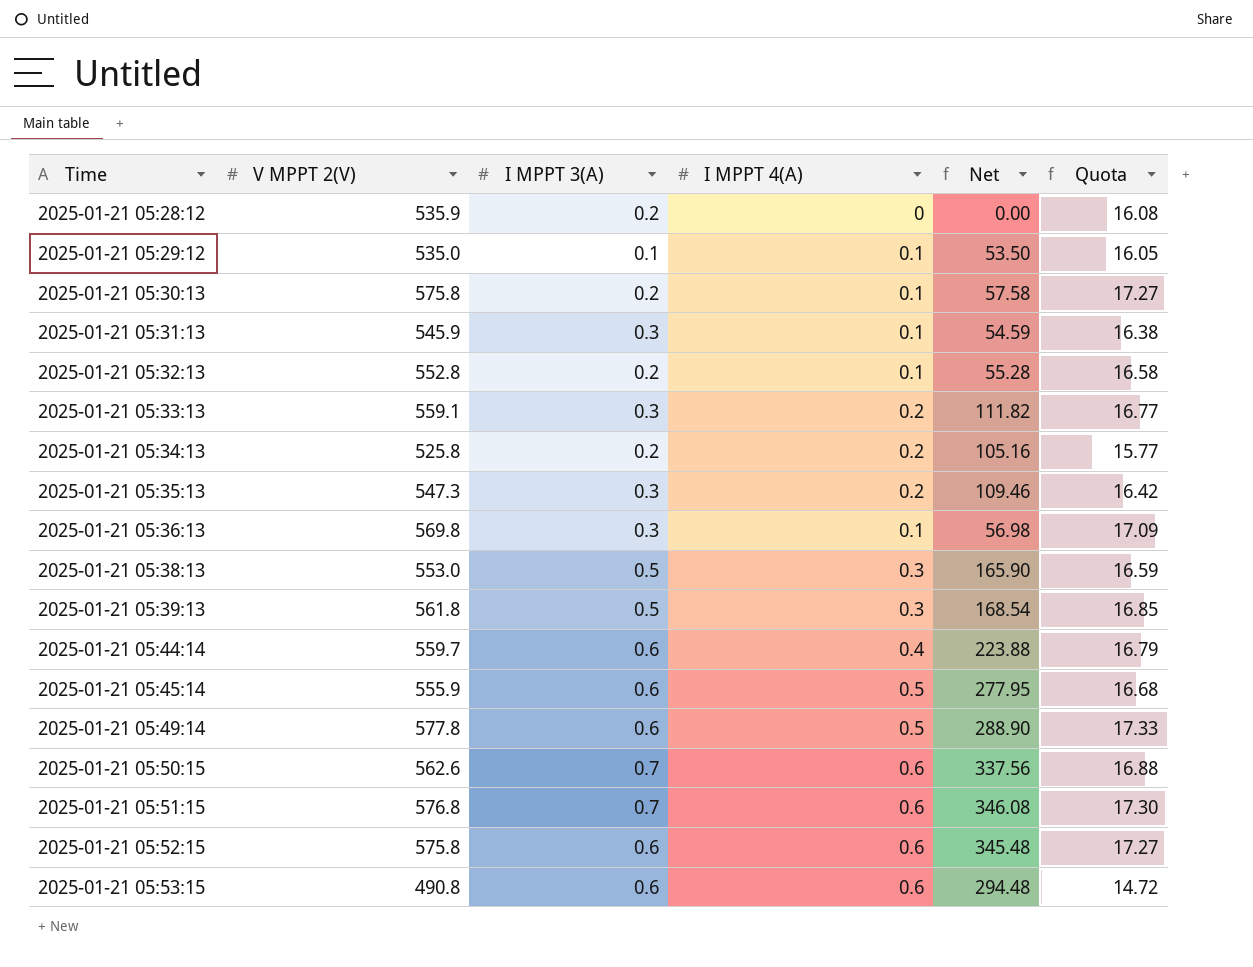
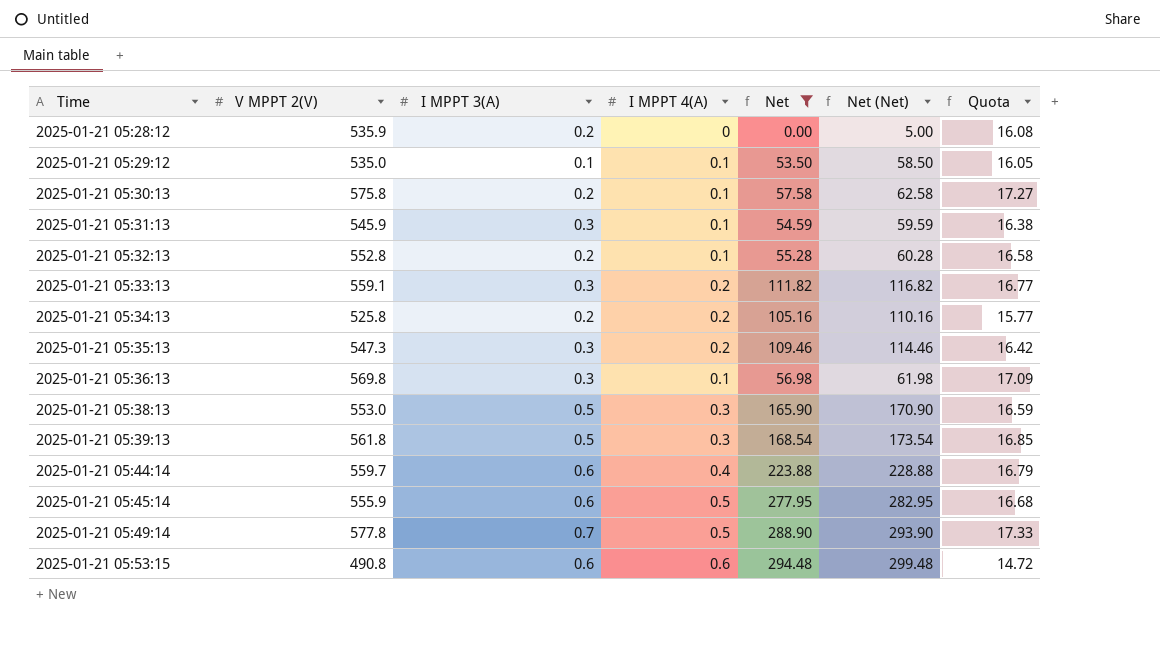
filter: none -> Net <= 294.48
column Net (Net) | formula: none -> [Net] + 5
2025-01-21 05:49:14 | I MPPT 3(A): 0.6 -> 0.7

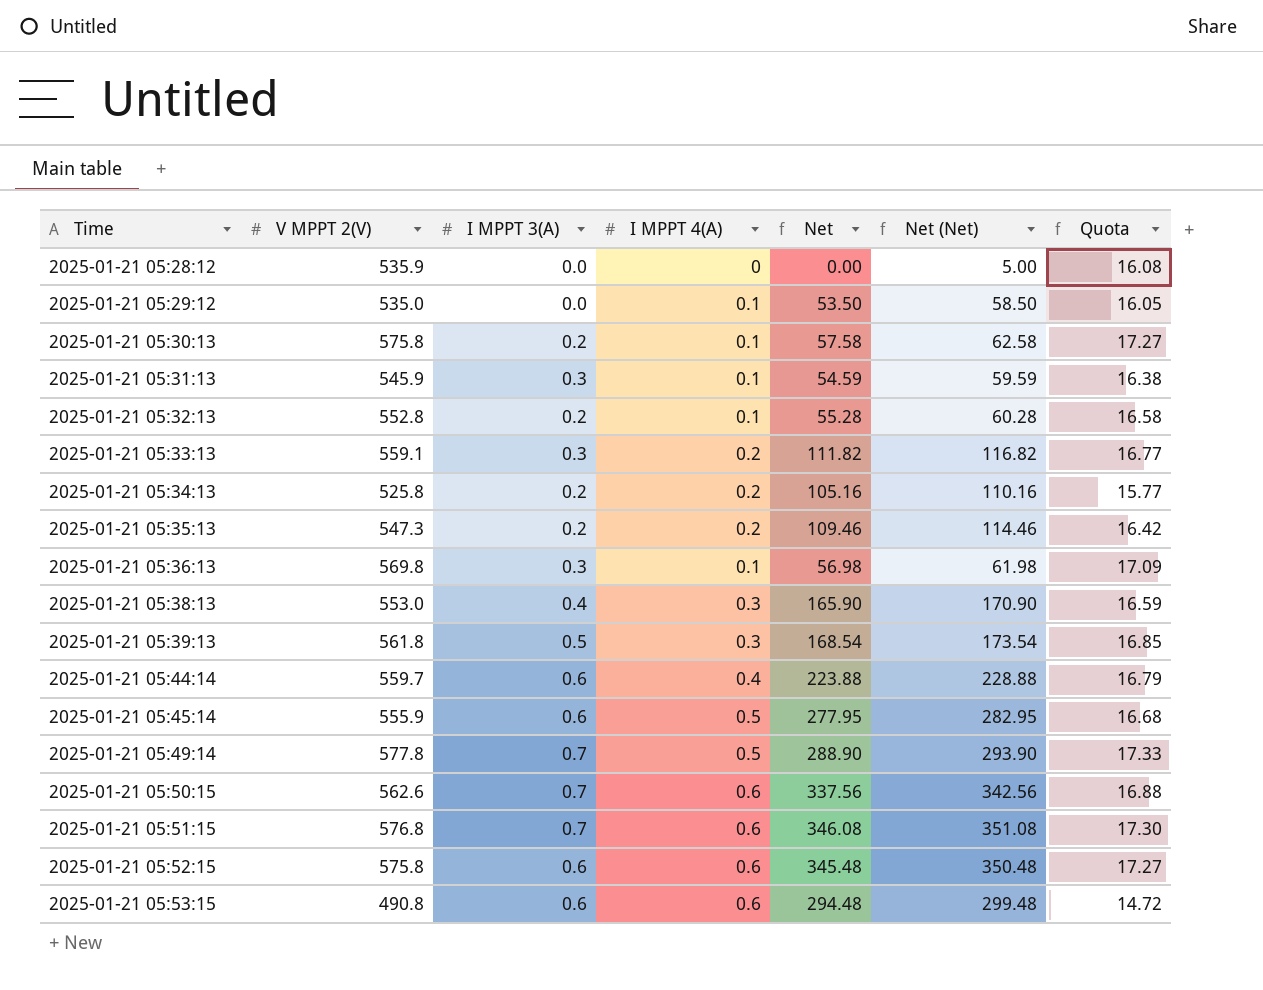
filter: Net <= 294.48 -> none
2025-01-21 05:28:12 | I MPPT 3(A): 0.2 -> 0.0
2025-01-21 05:29:12 | I MPPT 3(A): 0.1 -> 0.0
2025-01-21 05:35:13 | I MPPT 3(A): 0.3 -> 0.2
2025-01-21 05:38:13 | I MPPT 3(A): 0.5 -> 0.4

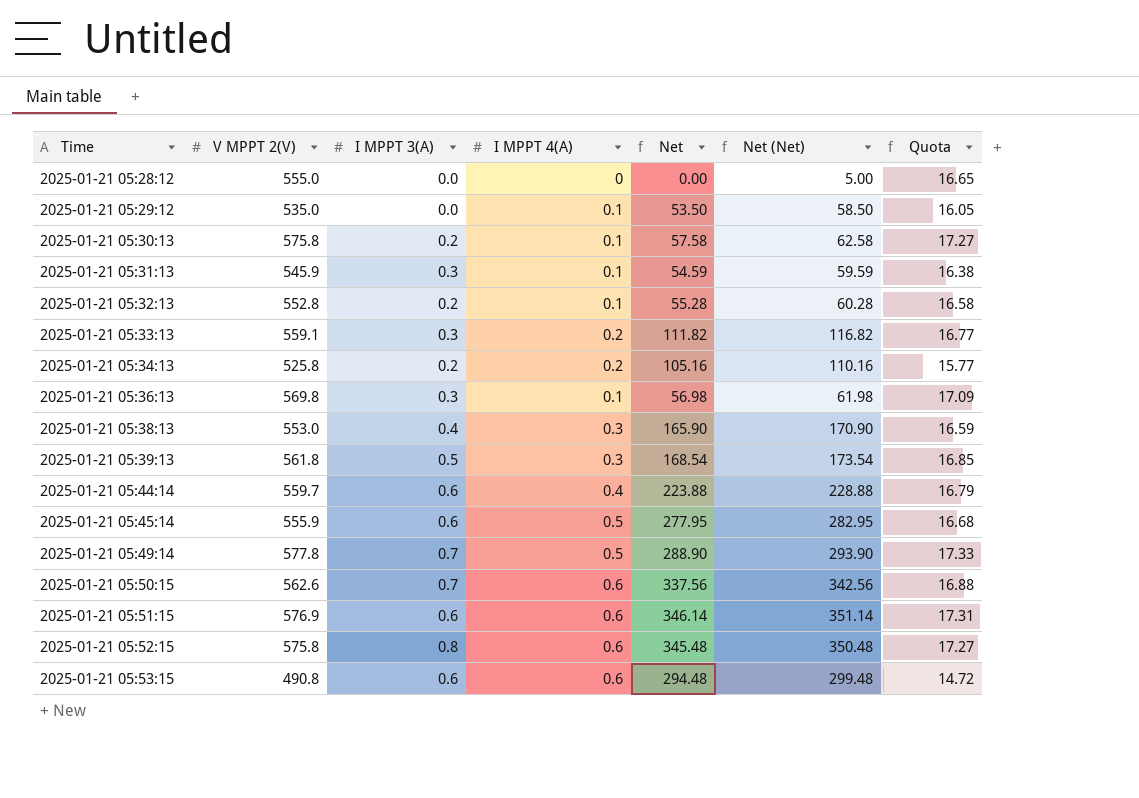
row 2025-01-21 05:35:13: 547.3 | 0.2 | 0.2 | 109.46 | 114.46 | 16.42 -> none
2025-01-21 05:28:12 | V MPPT 2(V): 535.9 -> 555.0
2025-01-21 05:28:12 | Quota: 16.08 -> 16.65
2025-01-21 05:51:15 | V MPPT 2(V): 576.8 -> 576.9
2025-01-21 05:51:15 | I MPPT 3(A): 0.7 -> 0.6
2025-01-21 05:51:15 | Net: 346.08 -> 346.14
2025-01-21 05:51:15 | Net (Net): 351.08 -> 351.14
2025-01-21 05:51:15 | Quota: 17.30 -> 17.31
2025-01-21 05:52:15 | I MPPT 3(A): 0.6 -> 0.8

